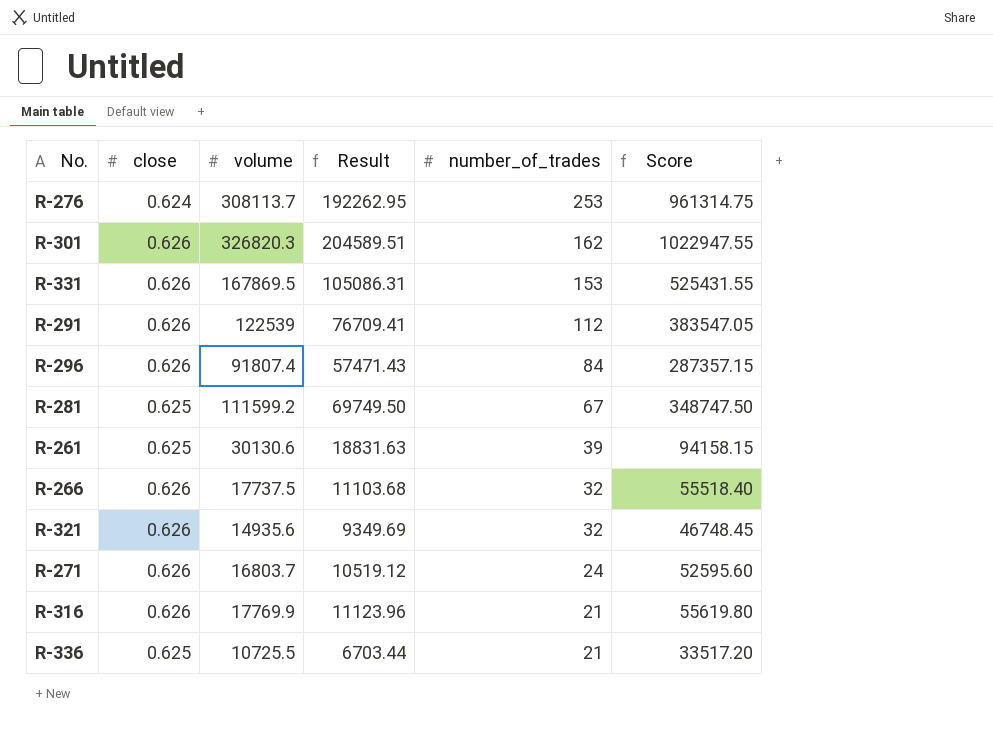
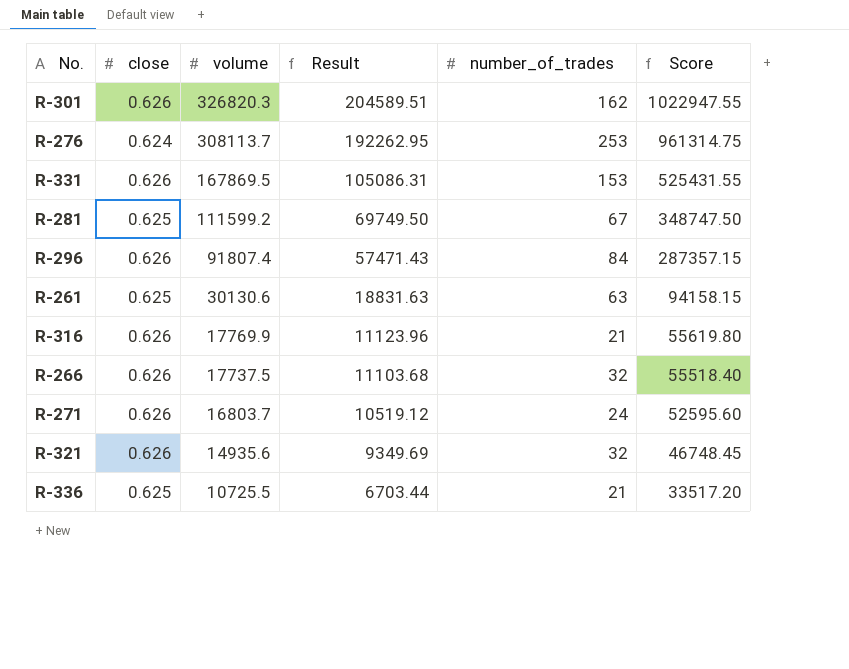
row order: number_of_trades descending -> volume descending
row R-291: 0.626 | 122539 | 76709.41 | 112 | 383547.05 -> none
R-261 | number_of_trades: 39 -> 63

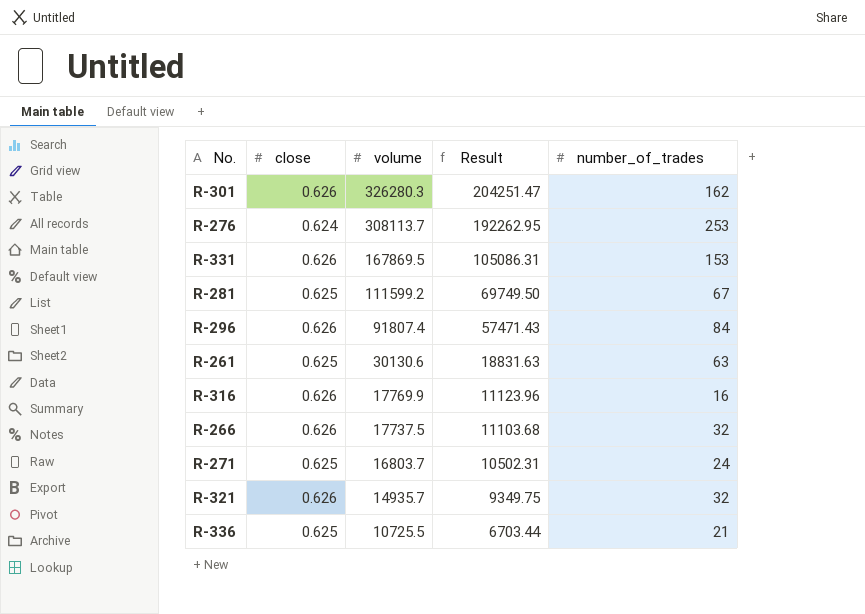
column Score | formula: [Result] * 5 -> none
R-301 | volume: 326820.3 -> 326280.3
R-301 | Result: 204589.51 -> 204251.47
R-316 | number_of_trades: 21 -> 16
R-271 | close: 0.626 -> 0.625
R-271 | Result: 10519.12 -> 10502.31
R-321 | volume: 14935.6 -> 14935.7
R-321 | Result: 9349.69 -> 9349.75

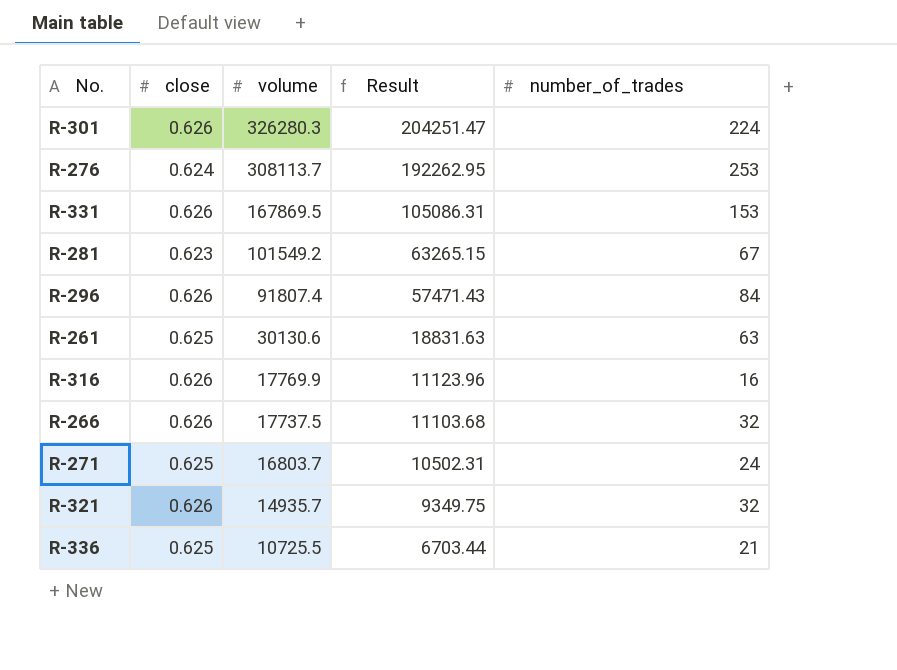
R-301 | number_of_trades: 162 -> 224
R-281 | close: 0.625 -> 0.623
R-281 | volume: 111599.2 -> 101549.2
R-281 | Result: 69749.50 -> 63265.15

